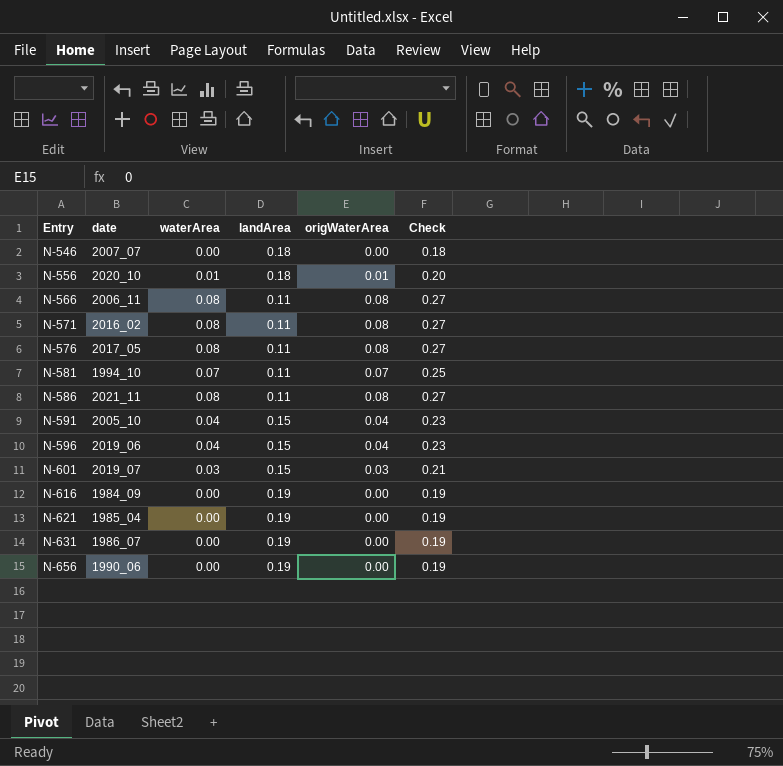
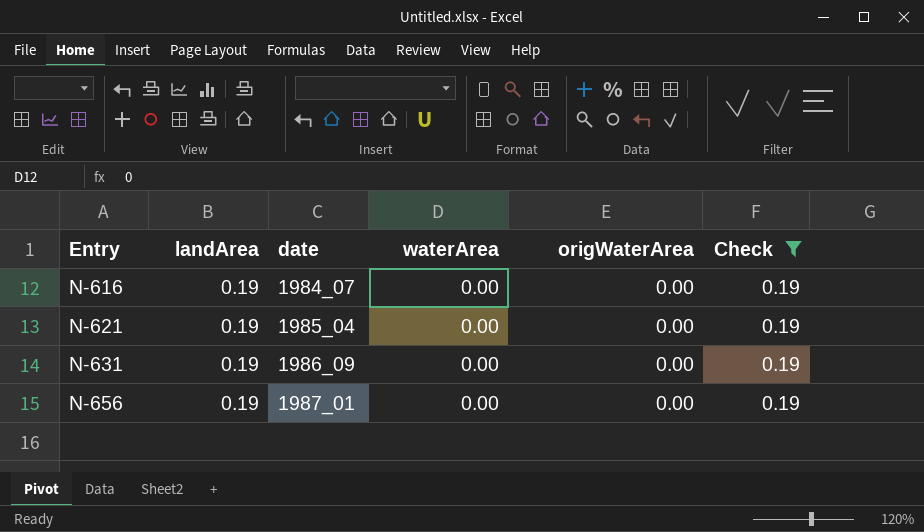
filter: none -> Check = 0.19
column landArea | position: 4 -> 2
N-616 | date: 1984_09 -> 1984_07
N-631 | date: 1986_07 -> 1986_09
N-656 | date: 1990_06 -> 1987_01

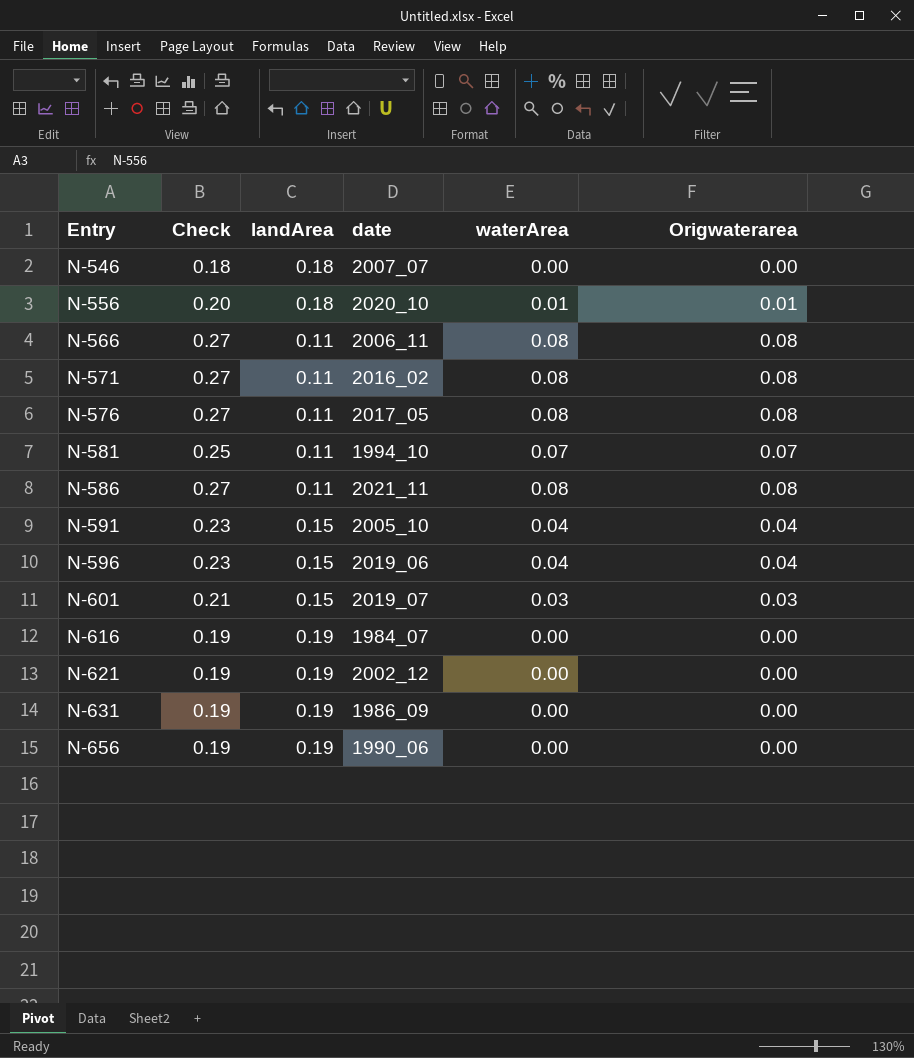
filter: Check = 0.19 -> none
column Check | position: 6 -> 2
column name: origWaterArea -> Origwaterarea
N-621 | date: 1985_04 -> 2002_12
N-656 | date: 1987_01 -> 1990_06

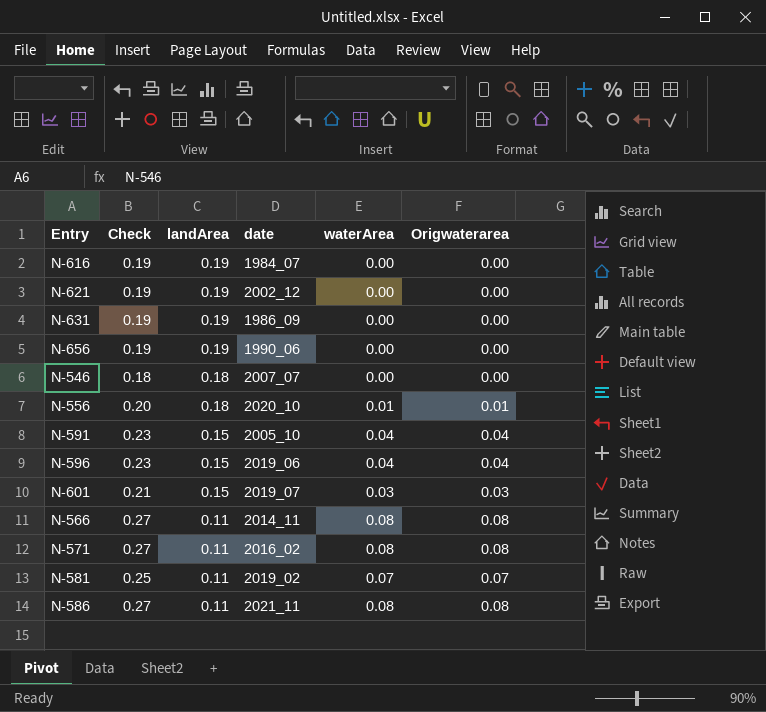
row order: Entry ascending -> landArea descending
row N-576: 0.27 | 0.11 | 2017_05 | 0.08 | 0.08 -> none
N-566 | date: 2006_11 -> 2014_11
N-581 | date: 1994_10 -> 2019_02

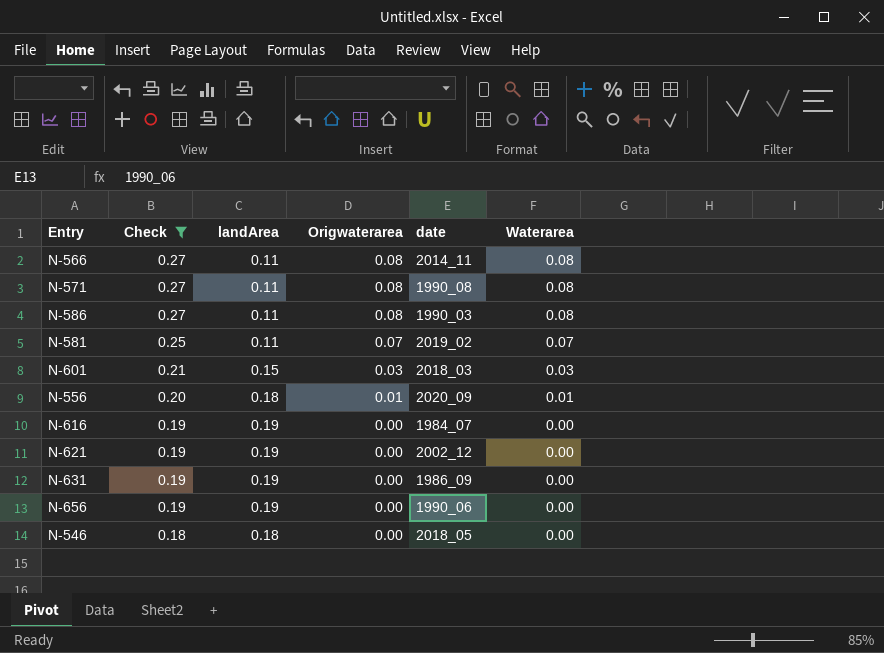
filter: none -> Check != 0.23
row order: landArea descending -> Check descending
column Origwaterarea | position: 6 -> 4
column name: waterArea -> Waterarea
N-571 | date: 2016_02 -> 1990_08
N-586 | date: 2021_11 -> 1990_03
N-601 | date: 2019_07 -> 2018_03
N-556 | date: 2020_10 -> 2020_09
N-546 | date: 2007_07 -> 2018_05

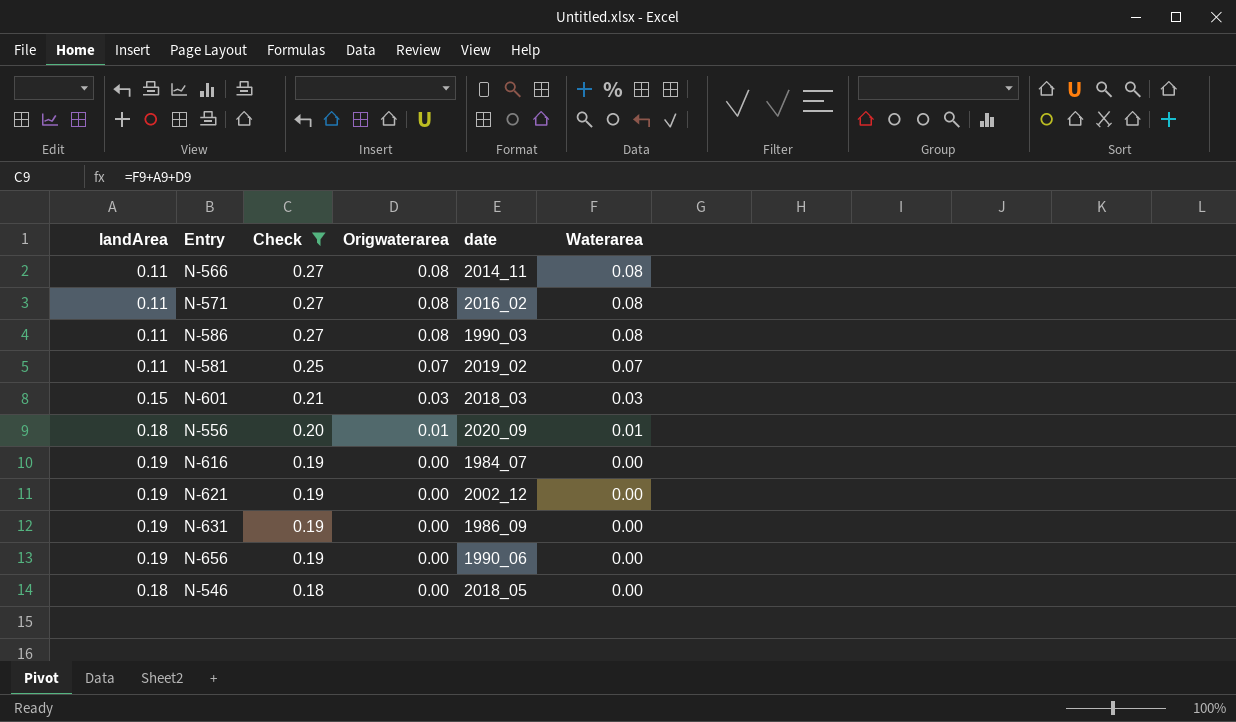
column landArea | position: 3 -> 1
N-571 | date: 1990_08 -> 2016_02

